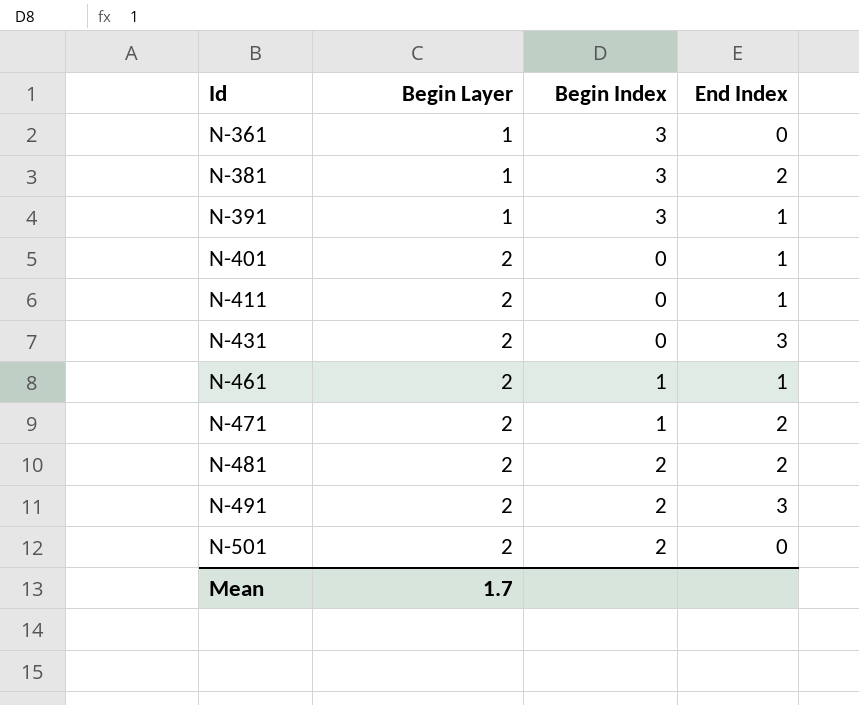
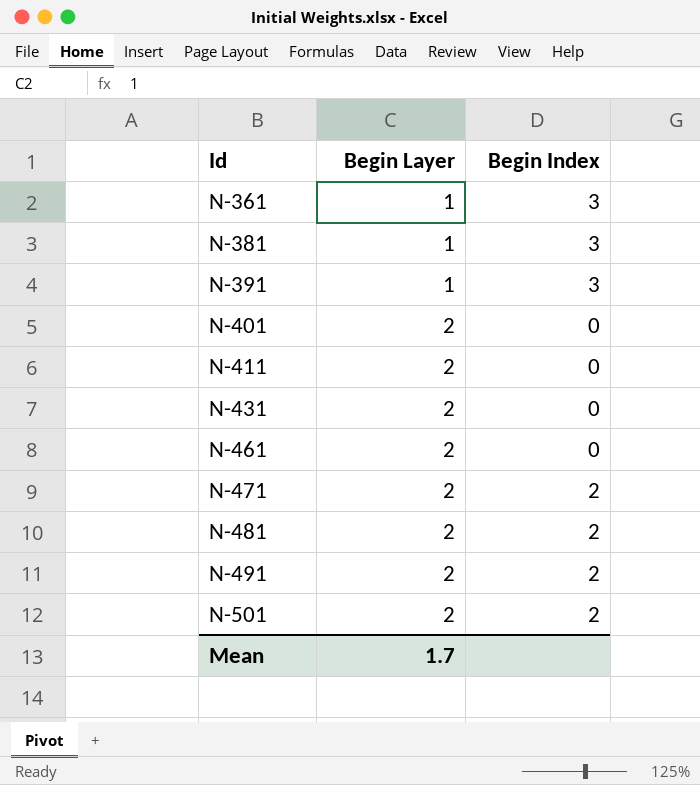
column End Index | position: 4 -> none
N-461 | Begin Index: 1 -> 0
N-471 | Begin Index: 1 -> 2

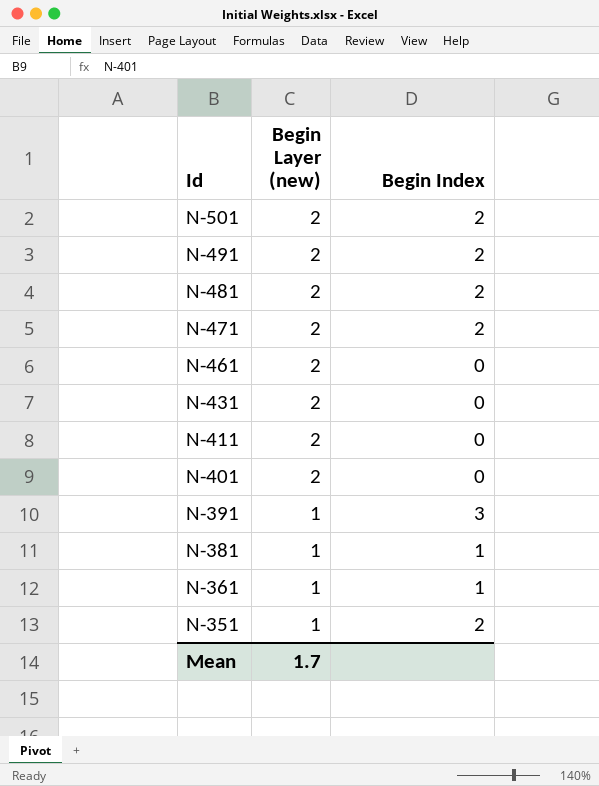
row order: Id ascending -> Id descending
column name: Begin Layer -> Begin Layer (new)
N-381 | Begin Index: 3 -> 1
N-361 | Begin Index: 3 -> 1
row N-351: none -> 1 | 2

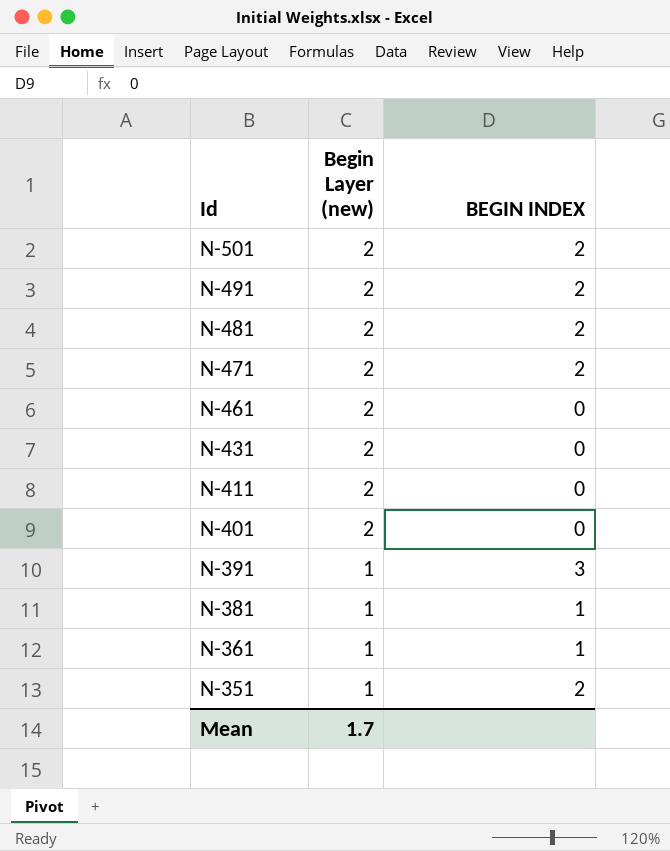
column name: Begin Index -> BEGIN INDEX

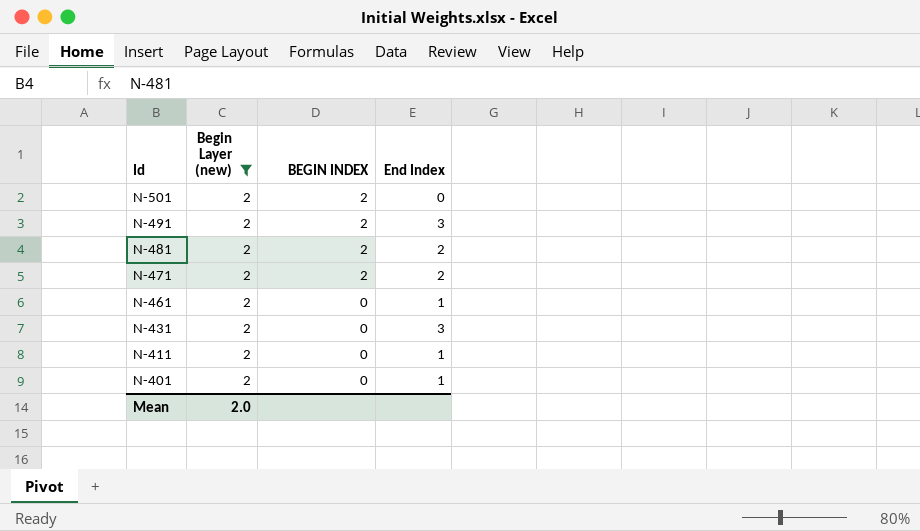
filter: none -> Begin Layer (new) = 2
column End Index | position: none -> 4
Mean | Begin Layer (new): 1.7 -> 2.0

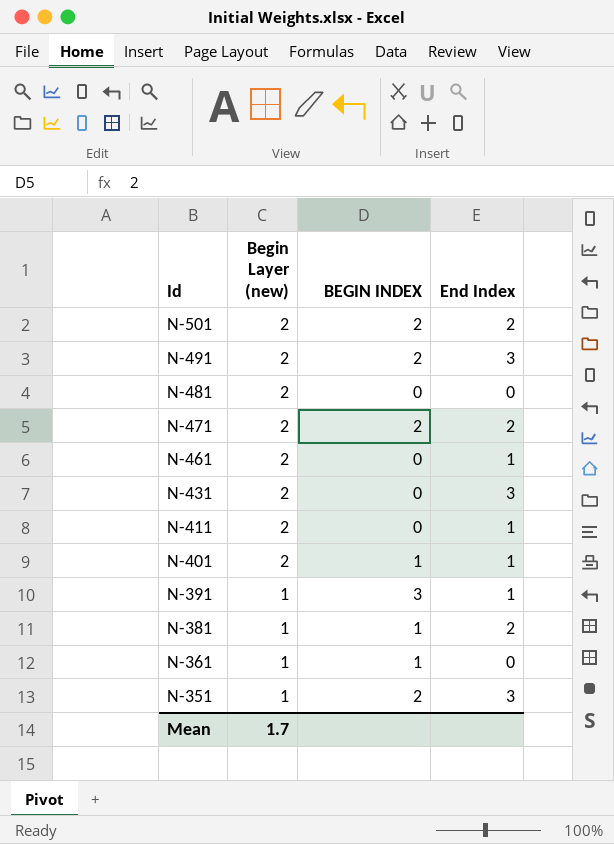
filter: Begin Layer (new) = 2 -> none
N-501 | End Index: 0 -> 2
N-481 | BEGIN INDEX: 2 -> 0
N-481 | End Index: 2 -> 0
N-401 | BEGIN INDEX: 0 -> 1
Mean | Begin Layer (new): 2.0 -> 1.7

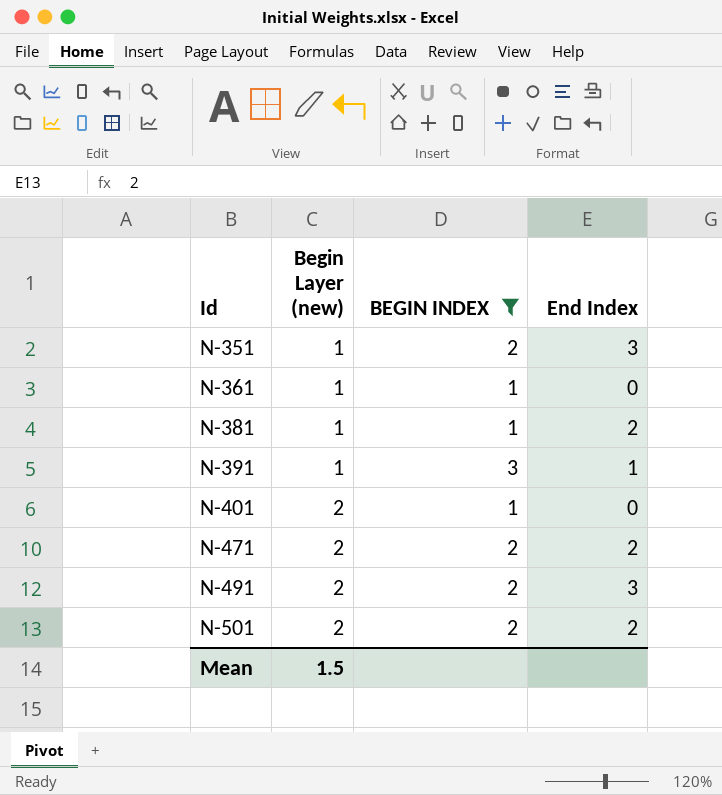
filter: none -> BEGIN INDEX != 0
row order: Id descending -> Id ascending
N-401 | End Index: 1 -> 0
Mean | Begin Layer (new): 1.7 -> 1.5

